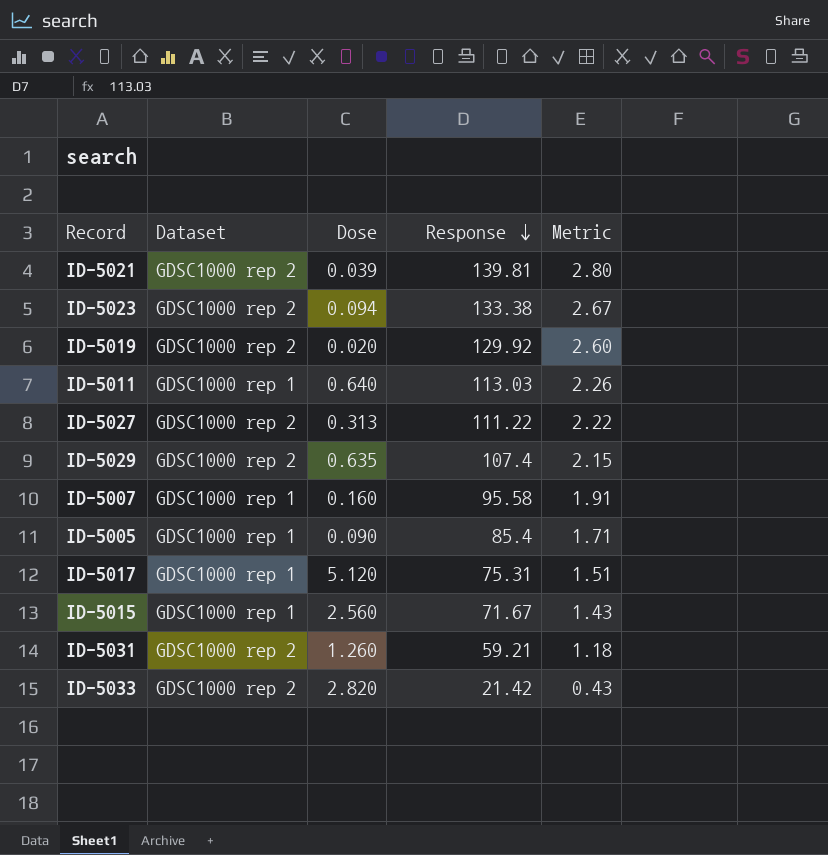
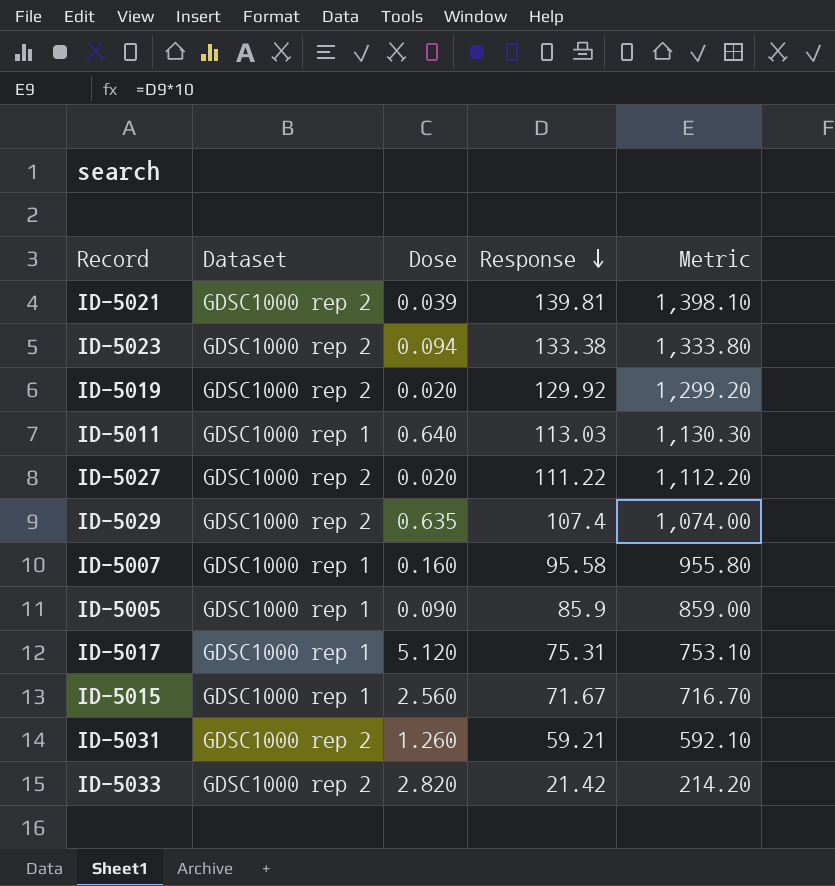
column Metric | formula: [Response] * 0.02 -> [Response] * 10
ID-5027 | Dose: 0.313 -> 0.020
ID-5005 | Response: 85.4 -> 85.9

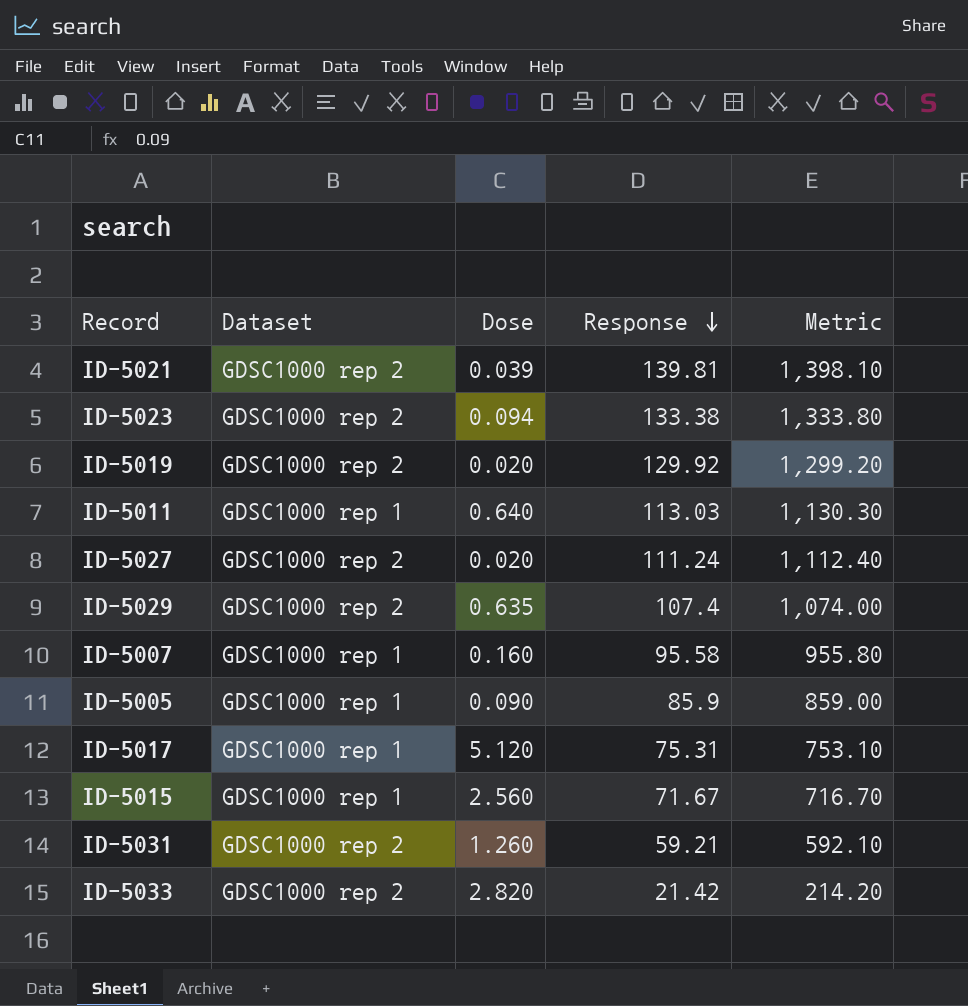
ID-5027 | Response: 111.22 -> 111.24
ID-5027 | Metric: 1,112.20 -> 1,112.40

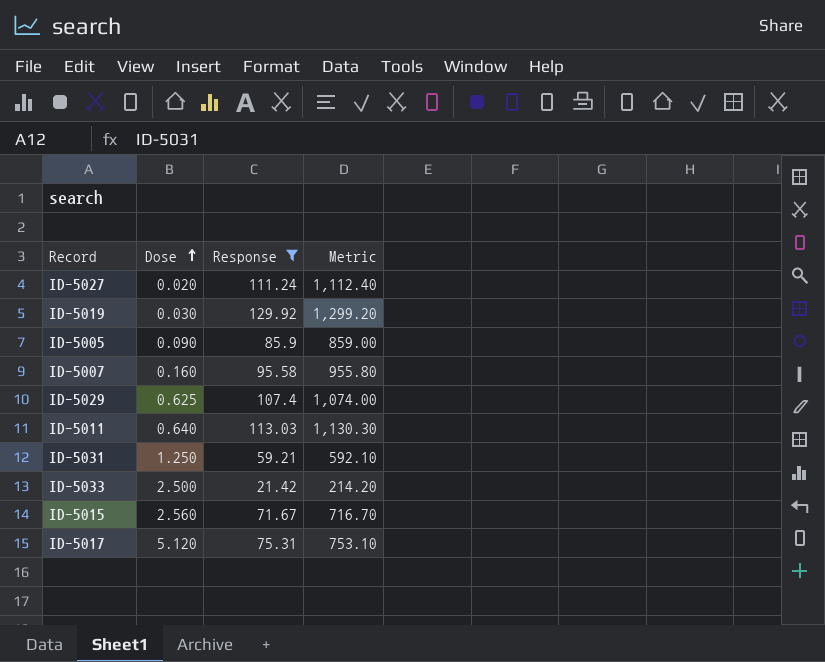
filter: none -> Response <= 129.92
row order: Response descending -> Dose ascending
column Dataset | position: 2 -> none
ID-5019 | Dose: 0.020 -> 0.030
ID-5029 | Dose: 0.635 -> 0.625
ID-5031 | Dose: 1.260 -> 1.250
ID-5033 | Dose: 2.820 -> 2.500

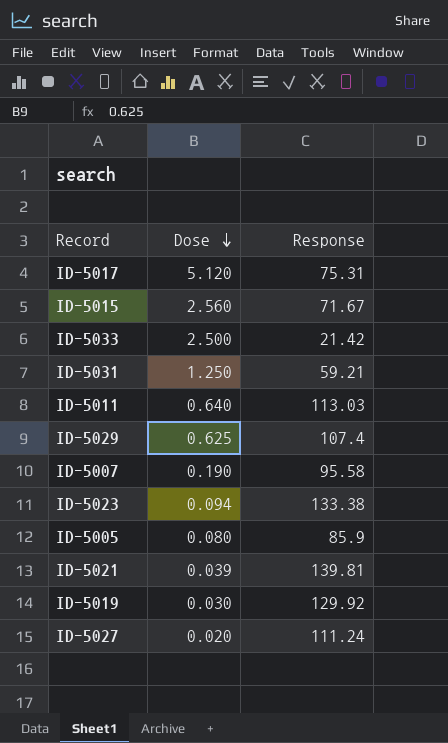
filter: Response <= 129.92 -> none
row order: Dose ascending -> Dose descending
column Metric | formula: [Response] * 10 -> none
ID-5007 | Dose: 0.160 -> 0.190
ID-5005 | Dose: 0.090 -> 0.080

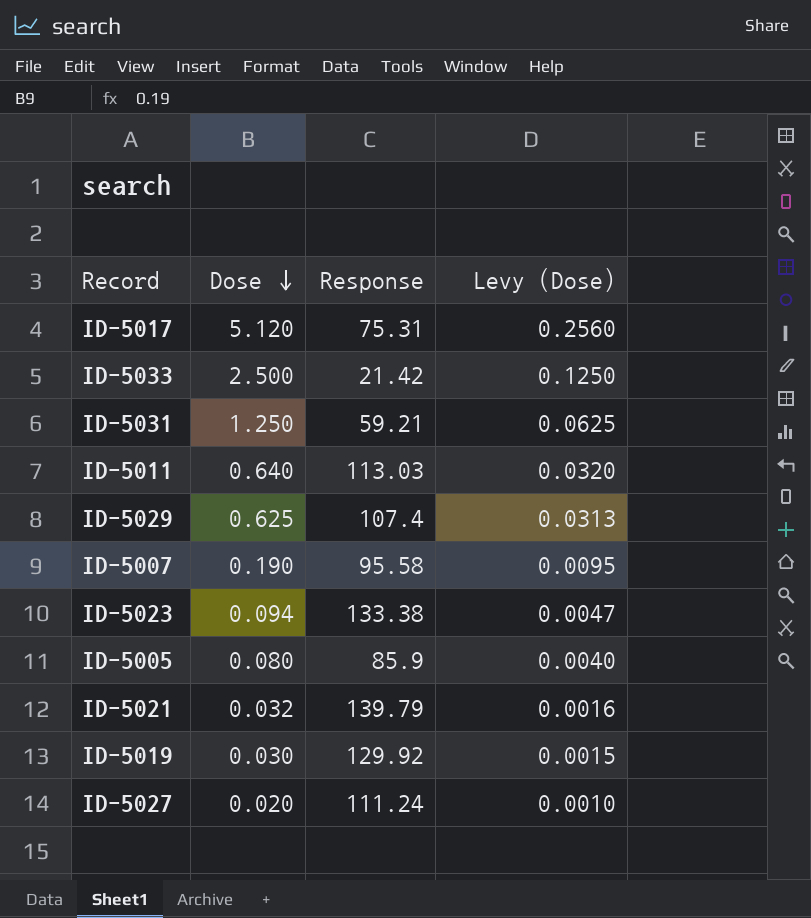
column Levy (Dose) | formula: none -> [Dose] * 0.05
row ID-5015: 2.560 | 71.67 -> none
ID-5021 | Dose: 0.039 -> 0.032
ID-5021 | Response: 139.81 -> 139.79

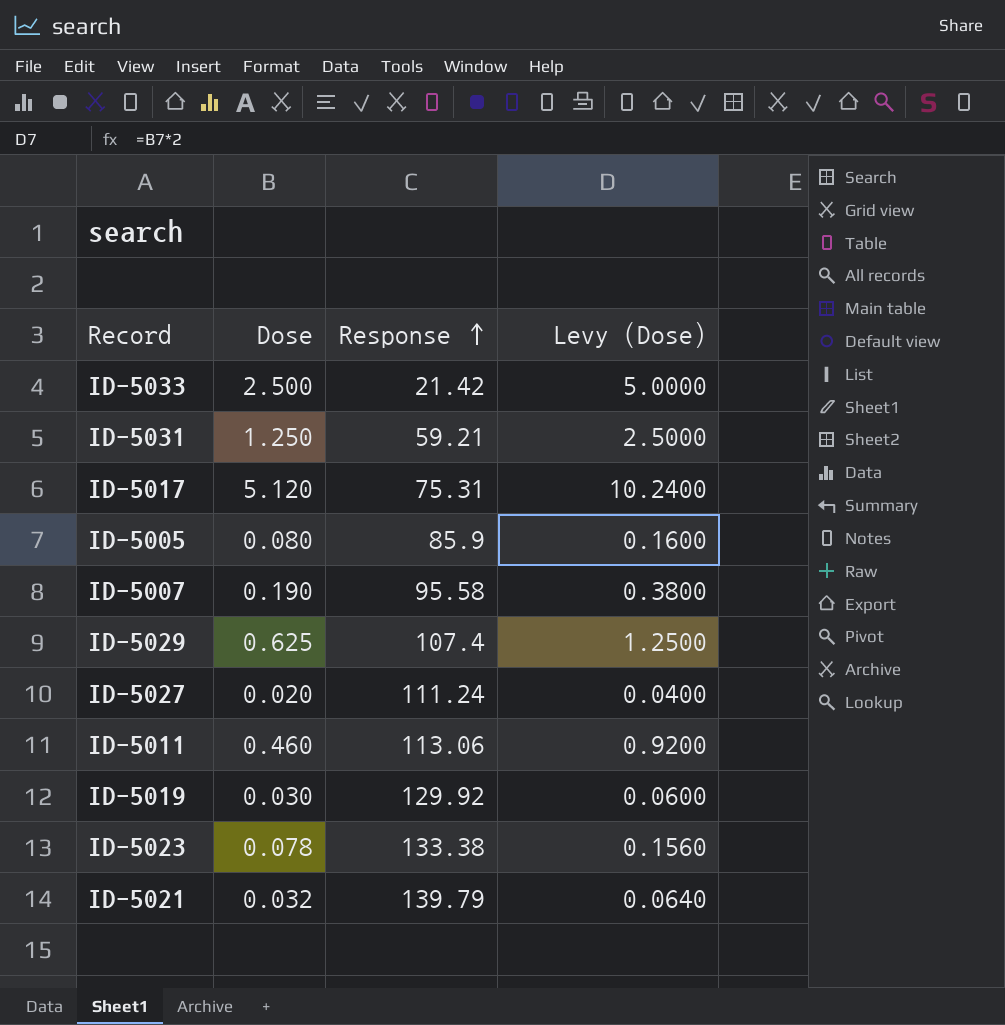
row order: Dose descending -> Response ascending
column Levy (Dose) | formula: [Dose] * 0.05 -> [Dose] * 2
ID-5011 | Dose: 0.640 -> 0.460
ID-5011 | Response: 113.03 -> 113.06
ID-5023 | Dose: 0.094 -> 0.078

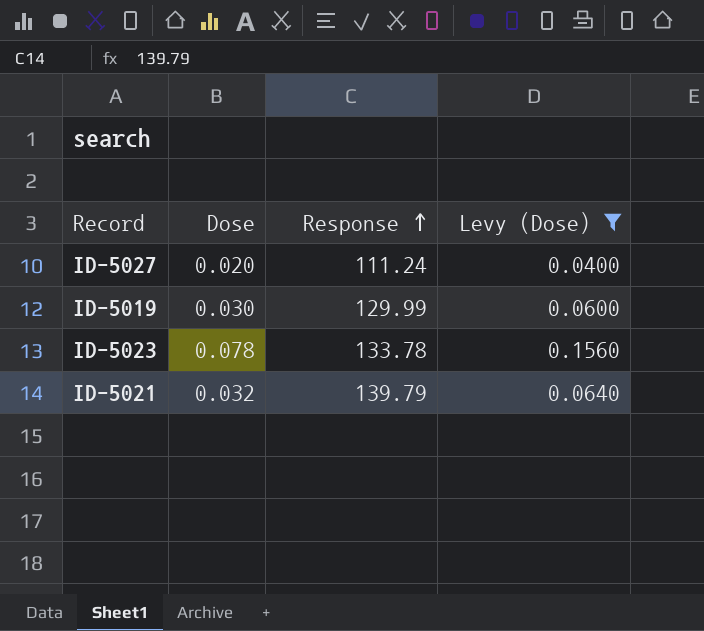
filter: none -> Levy (Dose) <= 0.1560
ID-5019 | Response: 129.92 -> 129.99
ID-5023 | Response: 133.38 -> 133.78

